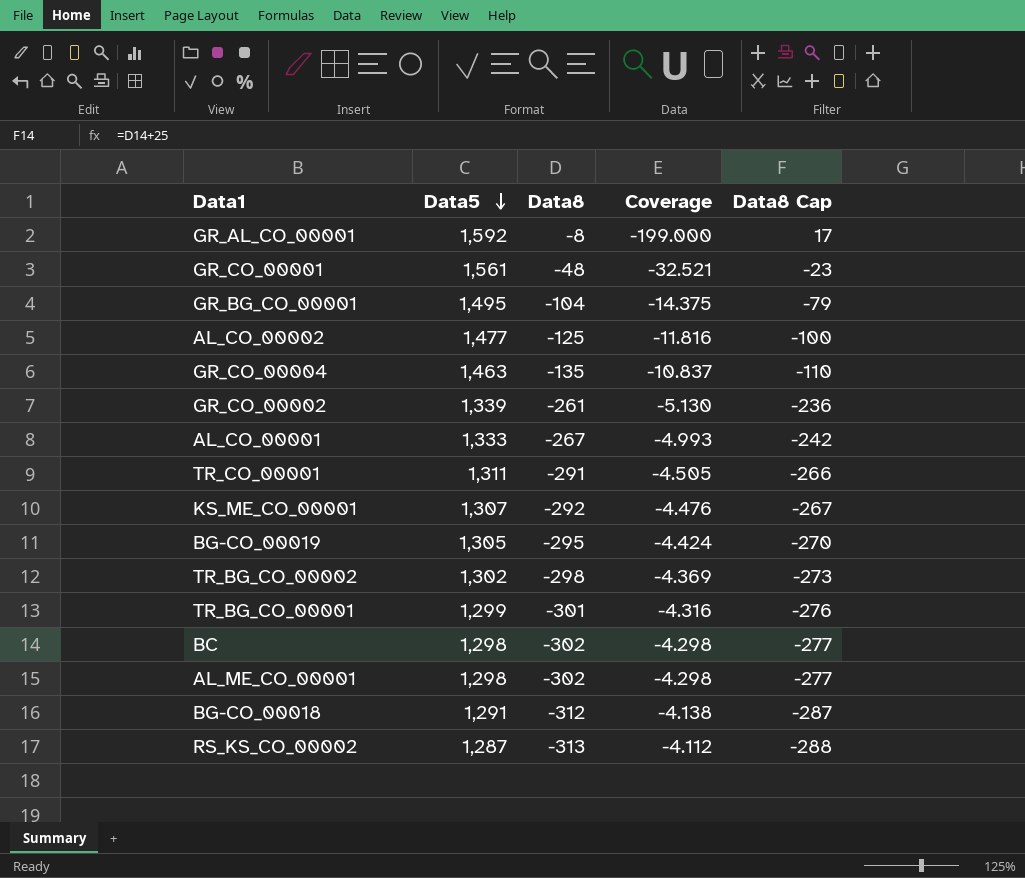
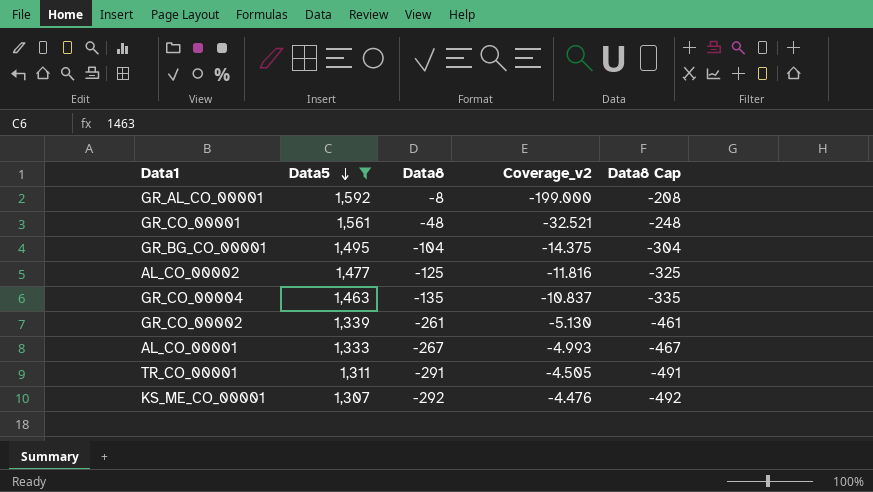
filter: none -> Data5 >= 1,307
column name: Coverage -> Coverage_v2
column Data8 Cap | formula: [Data8] + 25 -> [Data8] - 200

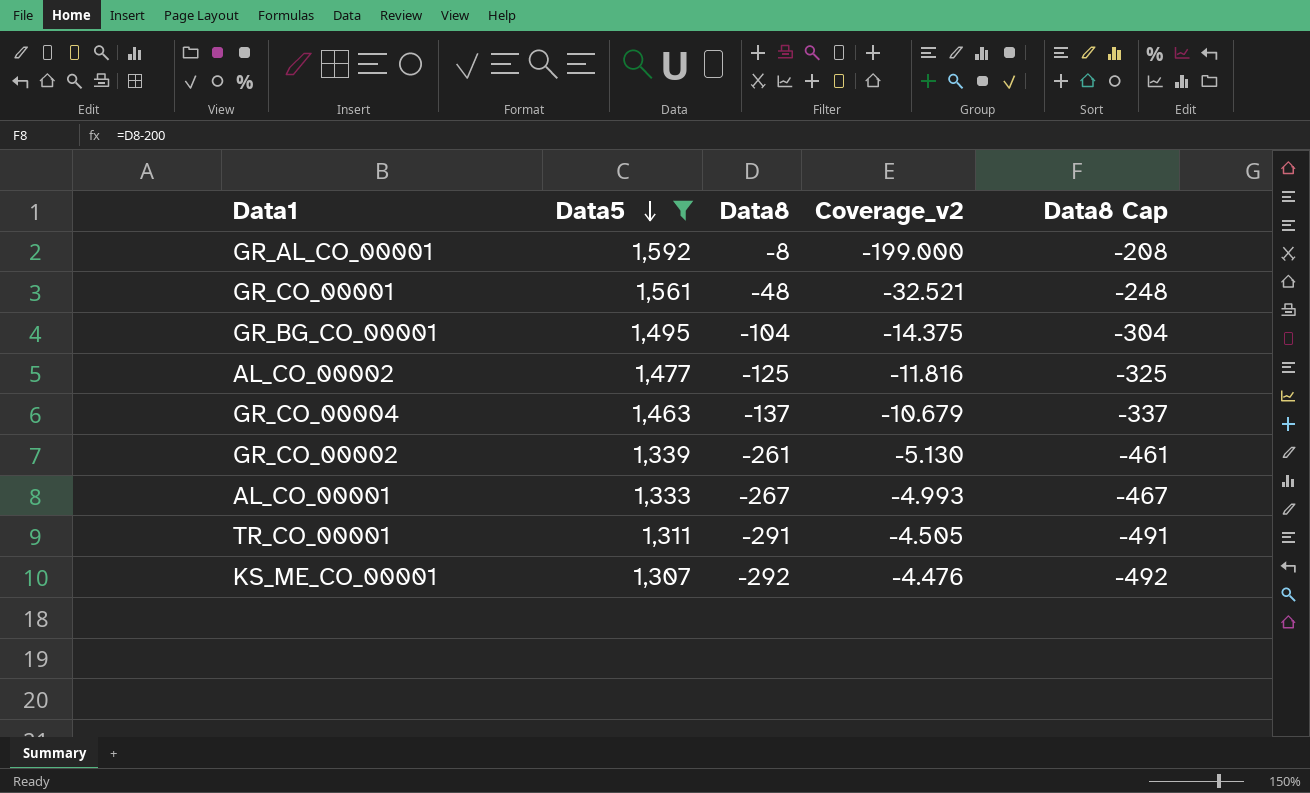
GR_CO_00004 | Data8: -135 -> -137
GR_CO_00004 | Coverage_v2: -10.837 -> -10.679
GR_CO_00004 | Data8 Cap: -335 -> -337

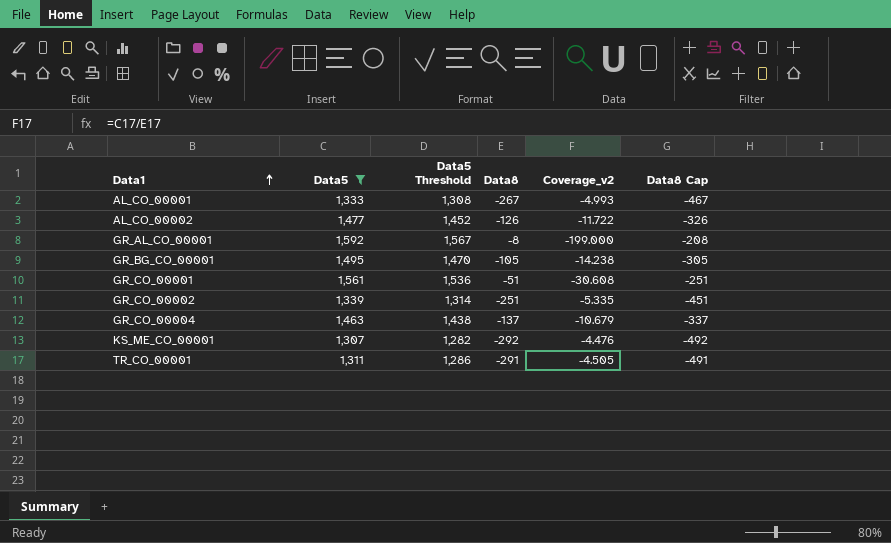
row order: Data5 descending -> Data1 ascending
column Data5 Threshold | formula: none -> [Data5] - 25
AL_CO_00002 | Data8: -125 -> -126
AL_CO_00002 | Coverage_v2: -11.816 -> -11.722
AL_CO_00002 | Data8 Cap: -325 -> -326
GR_BG_CO_00001 | Data8: -104 -> -105
GR_BG_CO_00001 | Coverage_v2: -14.375 -> -14.238
GR_BG_CO_00001 | Data8 Cap: -304 -> -305
GR_CO_00001 | Data8: -48 -> -51
GR_CO_00001 | Coverage_v2: -32.521 -> -30.608
GR_CO_00001 | Data8 Cap: -248 -> -251
GR_CO_00002 | Data8: -261 -> -251
GR_CO_00002 | Coverage_v2: -5.130 -> -5.335
GR_CO_00002 | Data8 Cap: -461 -> -451

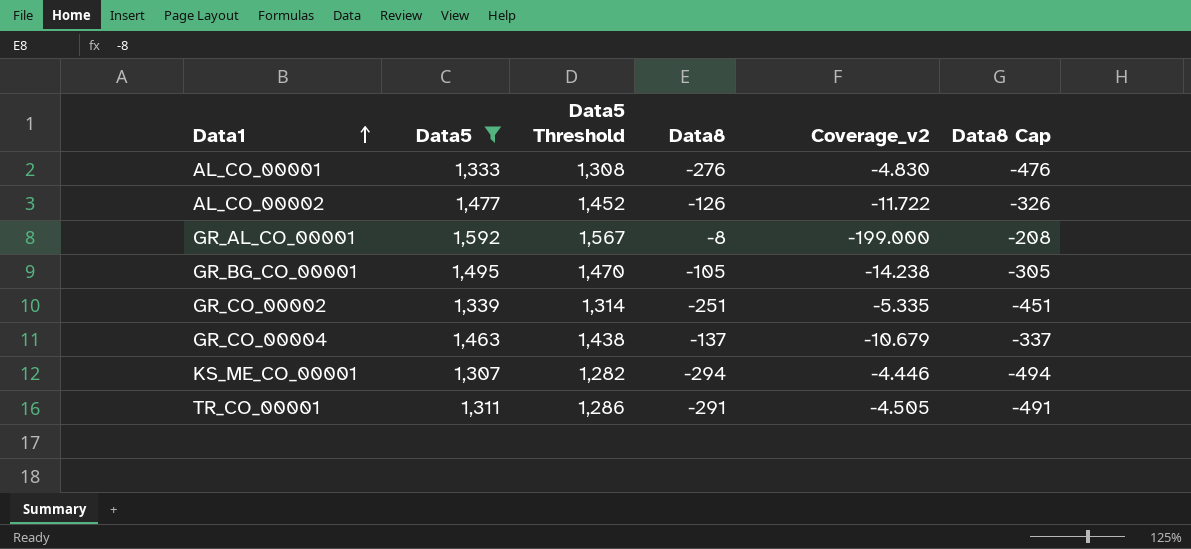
row GR_CO_00001: 1,561 | 1,536 | -51 | -30.608 | -251 -> none
AL_CO_00001 | Data8: -267 -> -276
AL_CO_00001 | Coverage_v2: -4.993 -> -4.830
AL_CO_00001 | Data8 Cap: -467 -> -476
KS_ME_CO_00001 | Data8: -292 -> -294
KS_ME_CO_00001 | Coverage_v2: -4.476 -> -4.446
KS_ME_CO_00001 | Data8 Cap: -492 -> -494

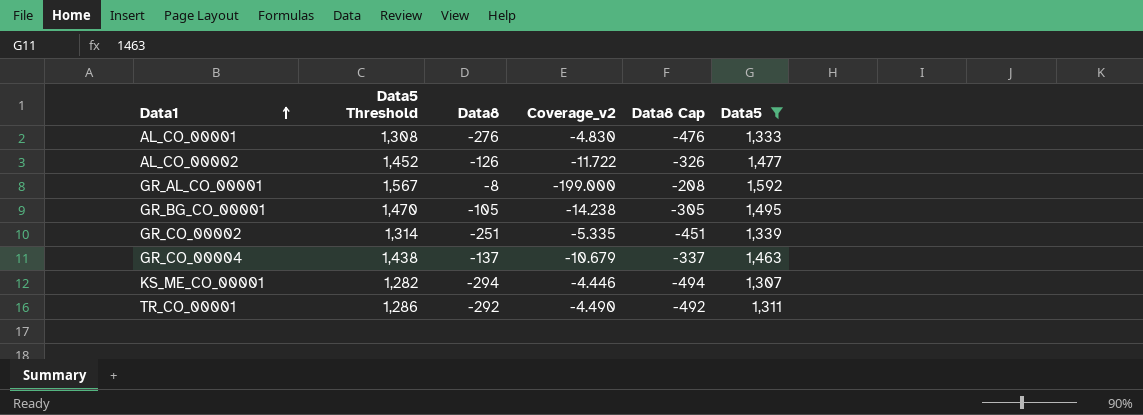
column Data5 | position: 2 -> 6
TR_CO_00001 | Data8: -291 -> -292
TR_CO_00001 | Coverage_v2: -4.505 -> -4.490
TR_CO_00001 | Data8 Cap: -491 -> -492

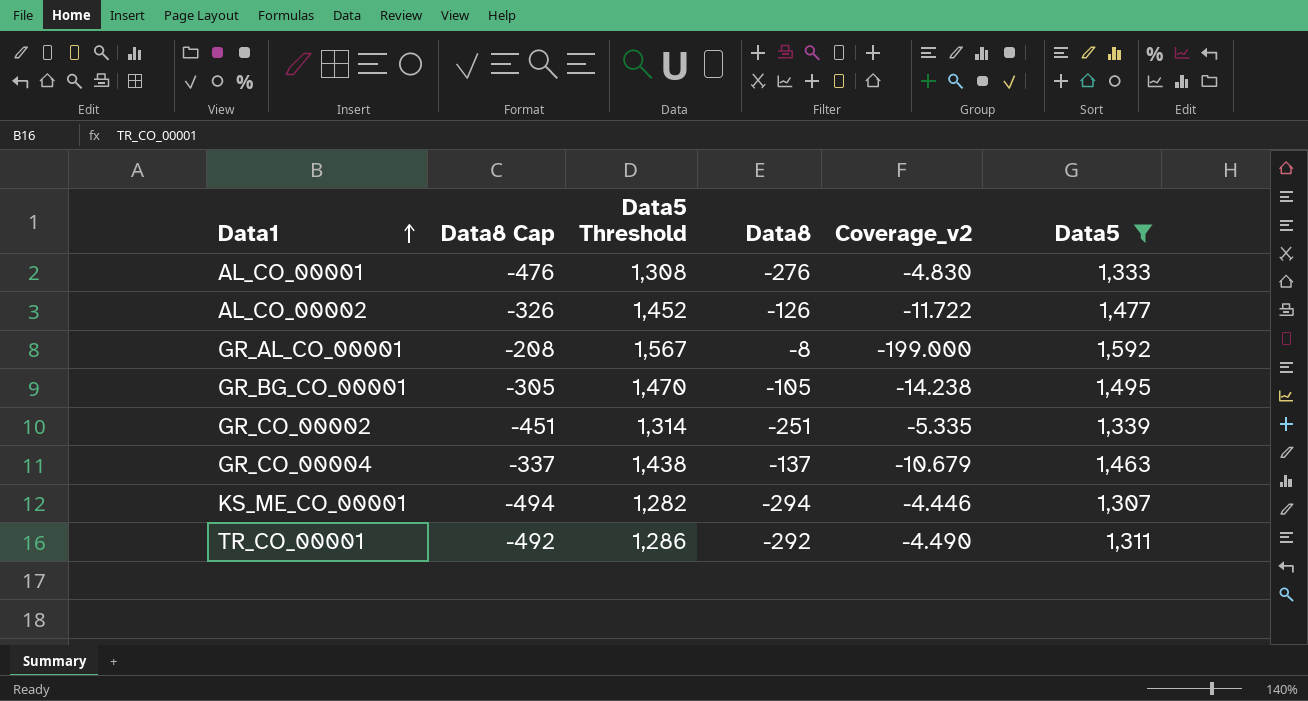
column Data8 Cap | position: 5 -> 2

